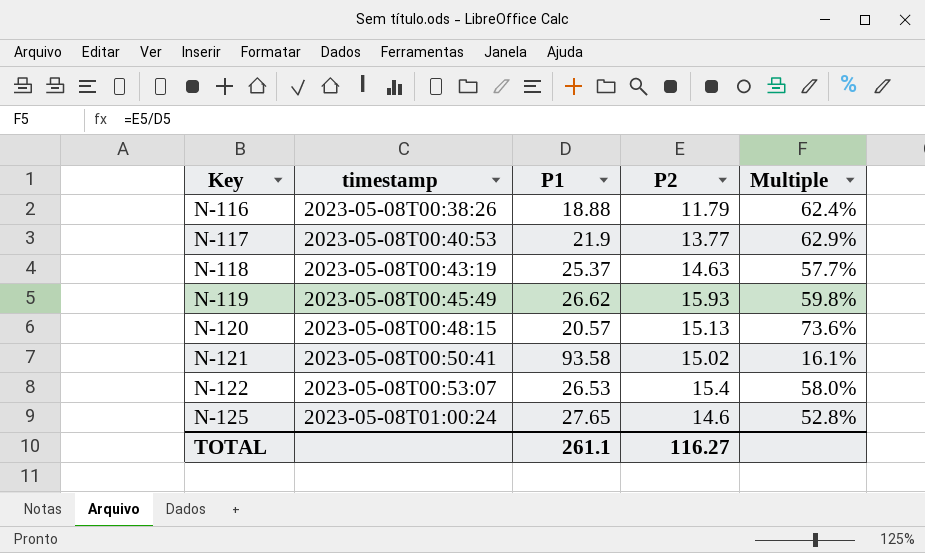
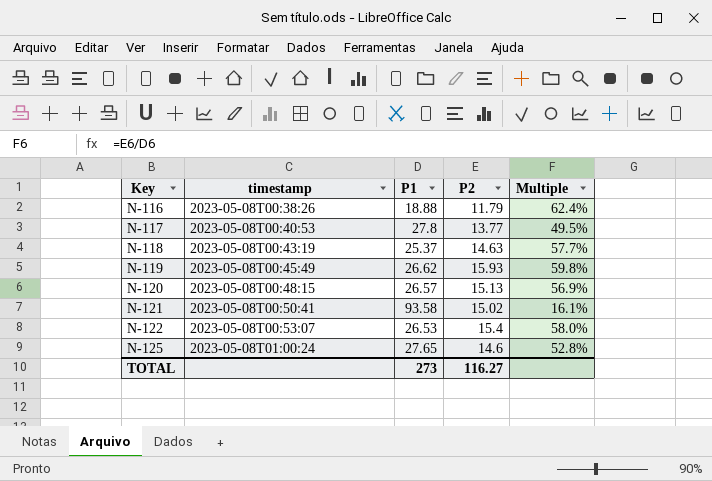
N-117 | P1: 21.9 -> 27.8
N-117 | Multiple: 62.9% -> 49.5%
N-120 | P1: 20.57 -> 26.57
N-120 | Multiple: 73.6% -> 56.9%
TOTAL | P1: 261.1 -> 273

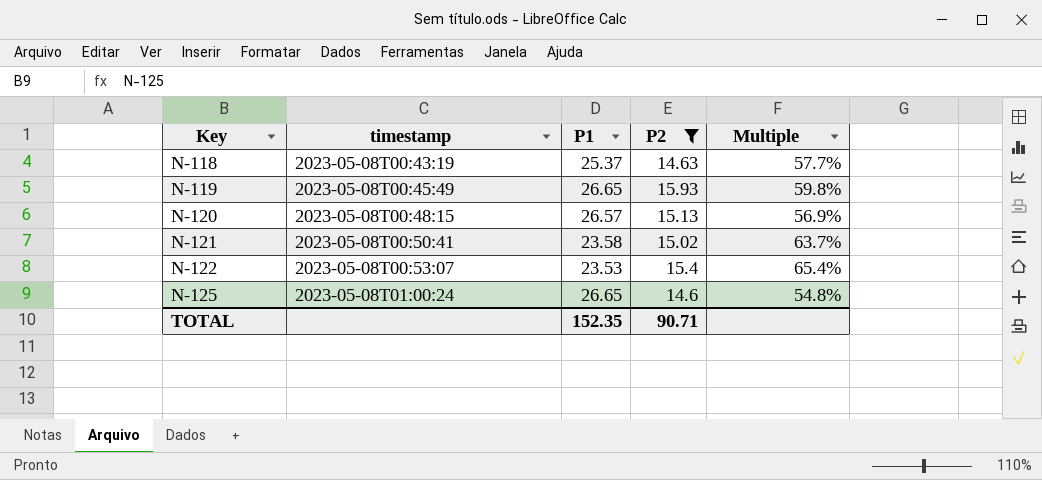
filter: none -> P2 >= 14.6
N-119 | P1: 26.62 -> 26.65
N-121 | P1: 93.58 -> 23.58
N-121 | Multiple: 16.1% -> 63.7%
N-122 | P1: 26.53 -> 23.53
N-122 | Multiple: 58.0% -> 65.4%
N-125 | P1: 27.65 -> 26.65
N-125 | Multiple: 52.8% -> 54.8%
TOTAL | P1: 273 -> 152.35
TOTAL | P2: 116.27 -> 90.71

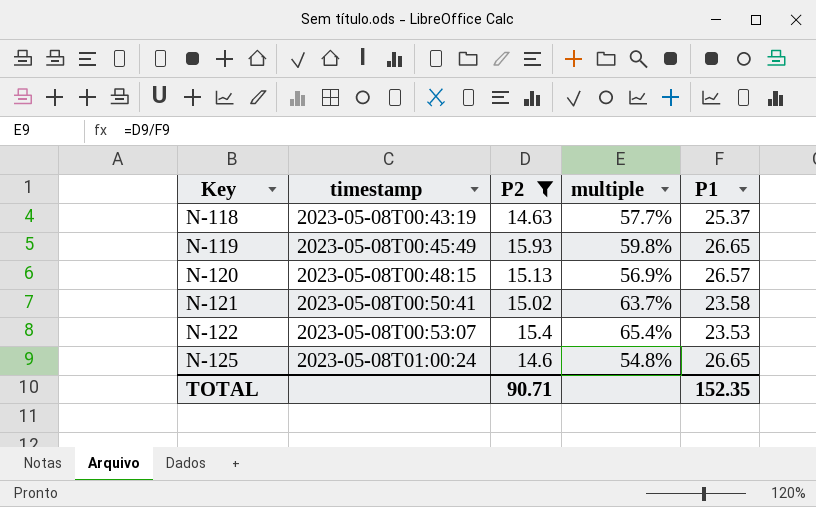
column name: Multiple -> multiple
column P1 | position: 3 -> 5

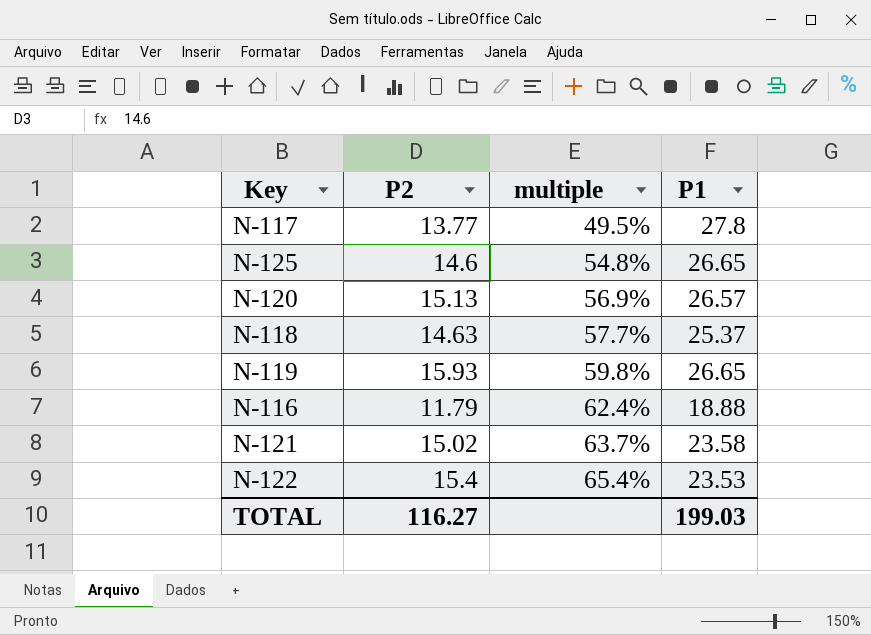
filter: P2 >= 14.6 -> none
row order: Key ascending -> multiple ascending
column timestamp | position: 2 -> none
TOTAL | P2: 90.71 -> 116.27
TOTAL | P1: 152.35 -> 199.03

